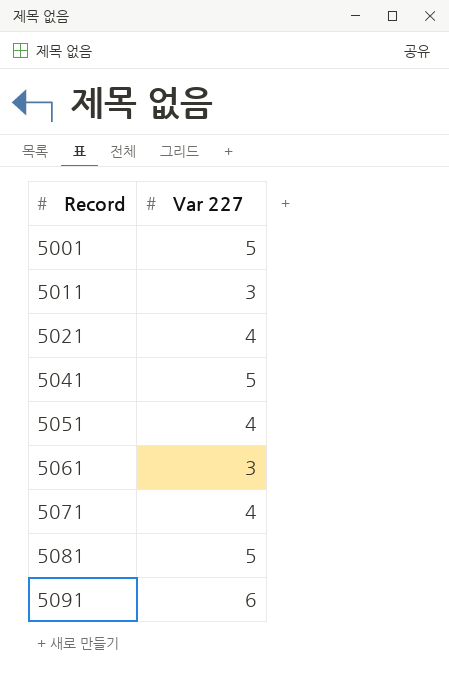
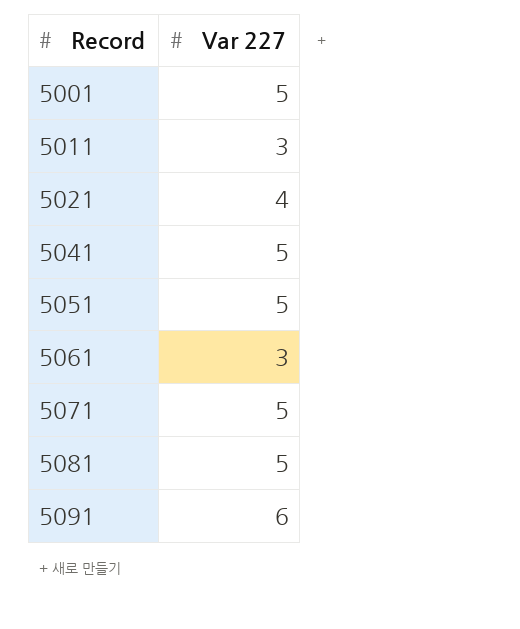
5051 | Var 227: 4 -> 5
5071 | Var 227: 4 -> 5

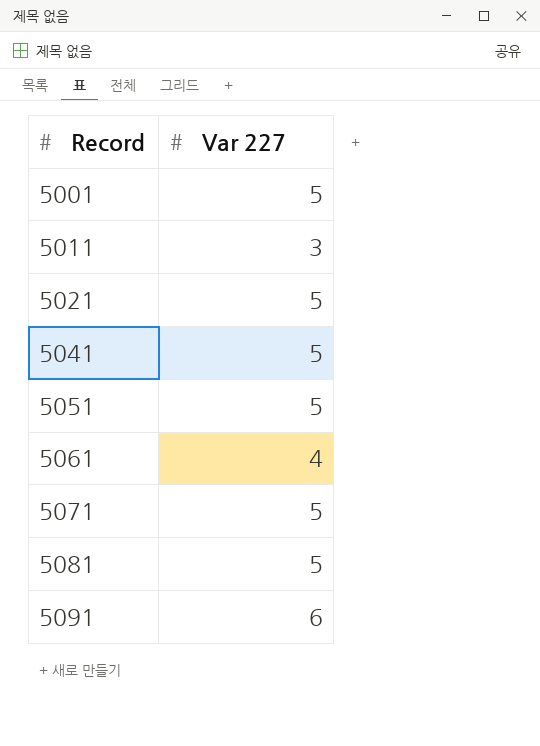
5021 | Var 227: 4 -> 5
5061 | Var 227: 3 -> 4

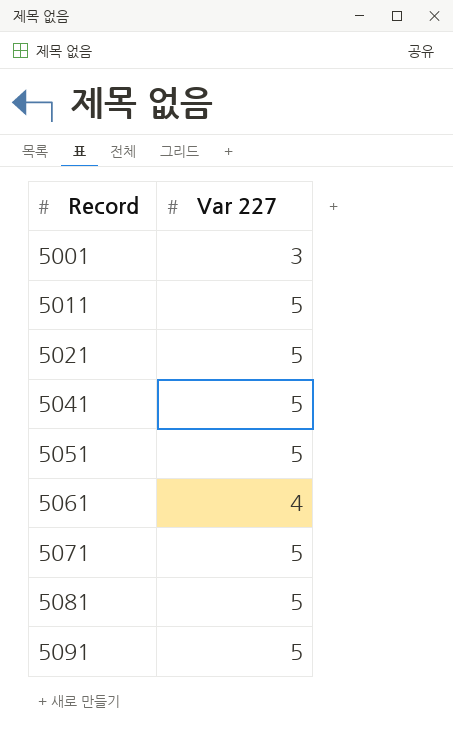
5001 | Var 227: 5 -> 3
5011 | Var 227: 3 -> 5
5091 | Var 227: 6 -> 5

